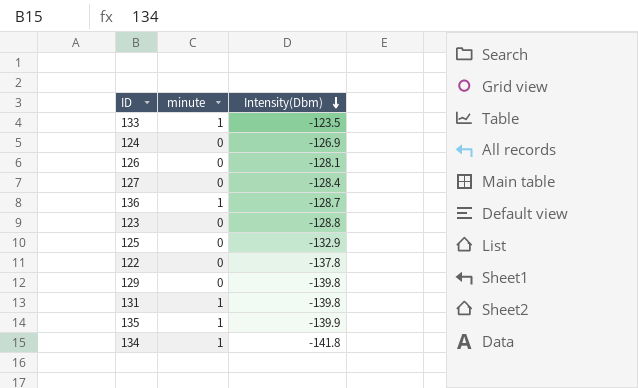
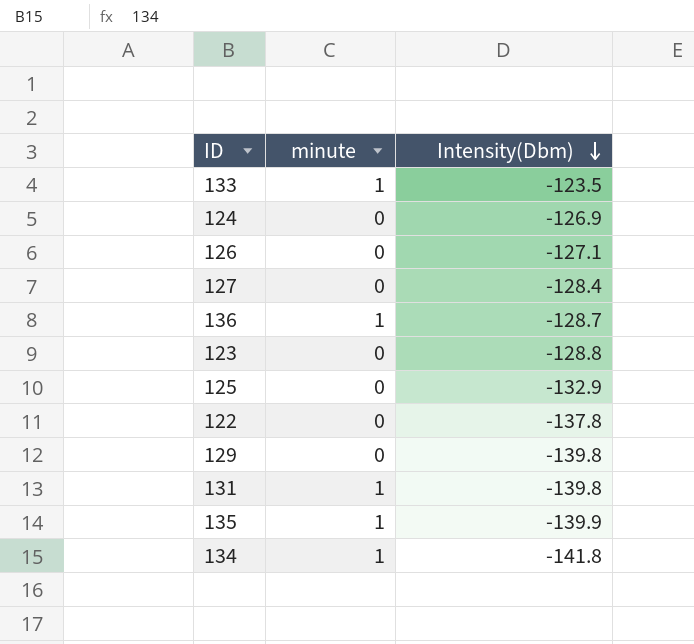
126 | Intensity(Dbm): -128.1 -> -127.1

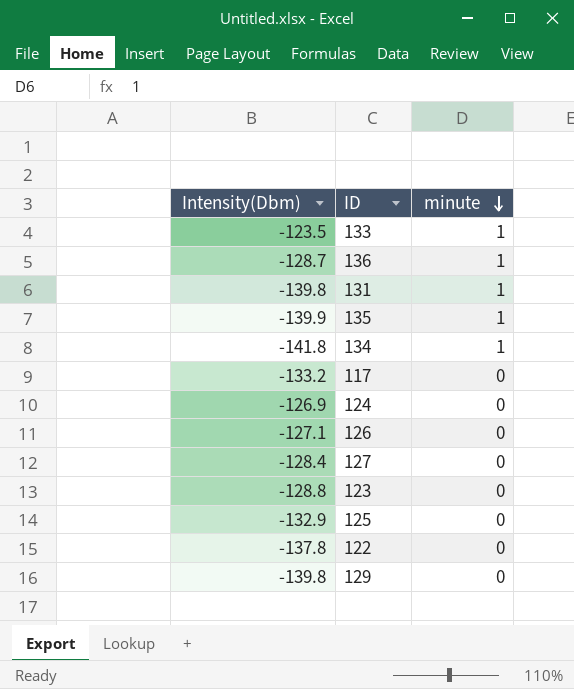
row order: Intensity(Dbm) descending -> minute descending
column Intensity(Dbm) | position: 3 -> 1
row 117: none -> -133.2 | 0

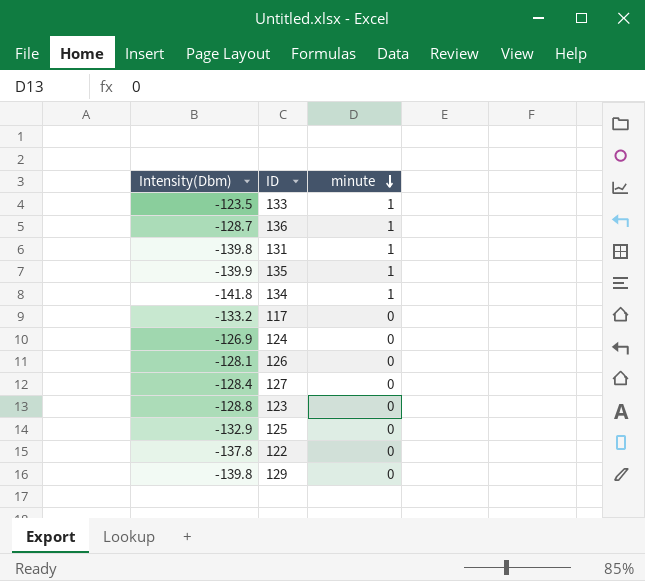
126 | Intensity(Dbm): -127.1 -> -128.1

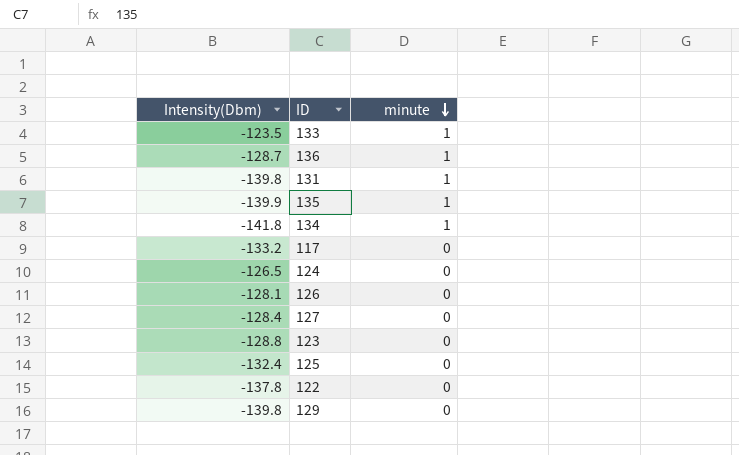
124 | Intensity(Dbm): -126.9 -> -126.5
125 | Intensity(Dbm): -132.9 -> -132.4

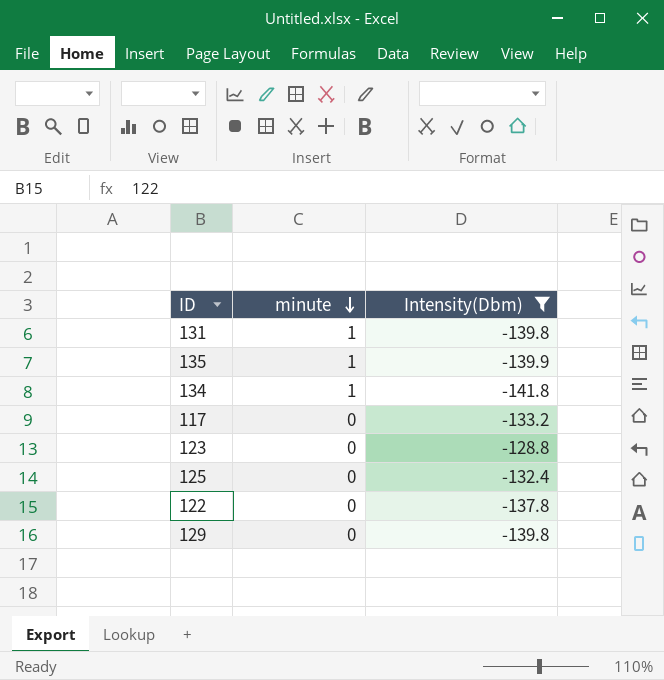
filter: none -> Intensity(Dbm) <= -128.8
column Intensity(Dbm) | position: 1 -> 3

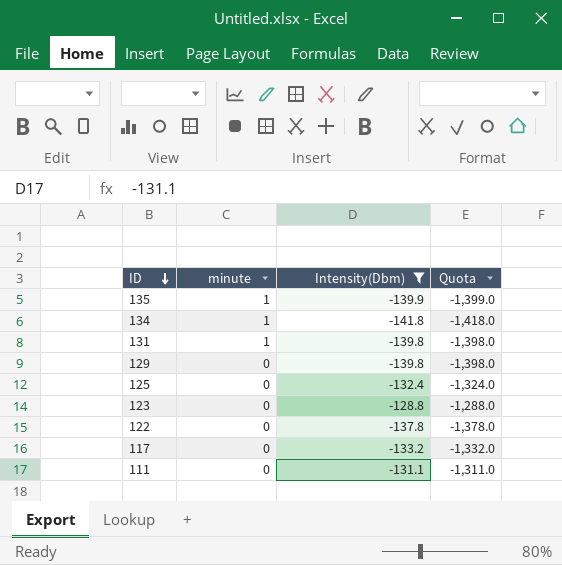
row order: minute descending -> ID descending
column Quota | formula: none -> [Intensity(Dbm)] * 10
row 111: none -> 0 | -131.1 | -1,311.0

